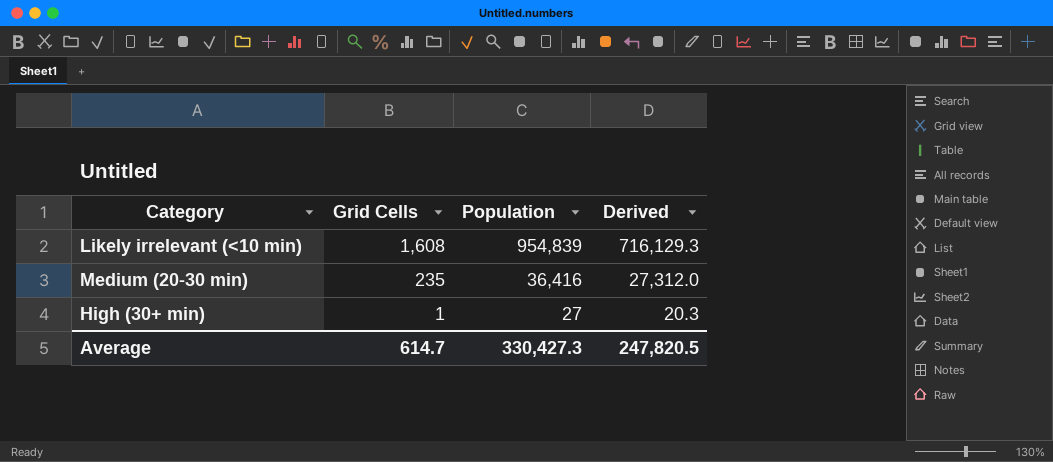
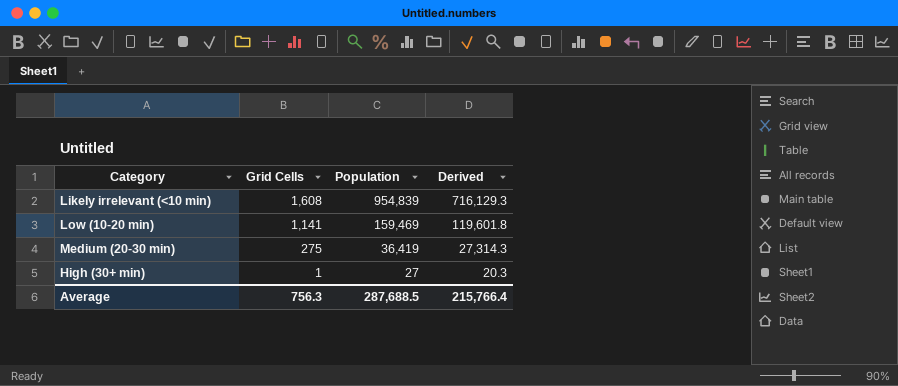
row Low (10-20 min): none -> 1,141 | 159,469 | 119,601.8
Medium (20-30 min) | Grid Cells: 235 -> 275
Medium (20-30 min) | Population: 36,416 -> 36,419
Medium (20-30 min) | Derived: 27,312.0 -> 27,314.3
Average | Grid Cells: 614.7 -> 756.3
Average | Population: 330,427.3 -> 287,688.5
Average | Derived: 247,820.5 -> 215,766.4

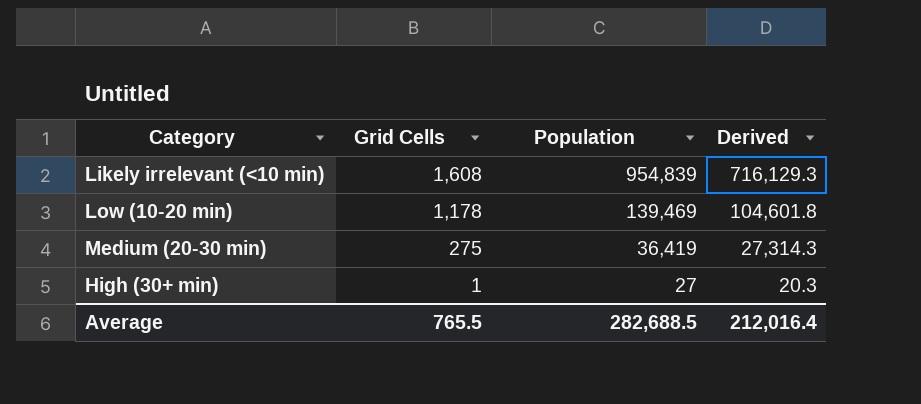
Low (10-20 min) | Grid Cells: 1,141 -> 1,178
Low (10-20 min) | Population: 159,469 -> 139,469
Low (10-20 min) | Derived: 119,601.8 -> 104,601.8
Average | Grid Cells: 756.3 -> 765.5
Average | Population: 287,688.5 -> 282,688.5
Average | Derived: 215,766.4 -> 212,016.4

